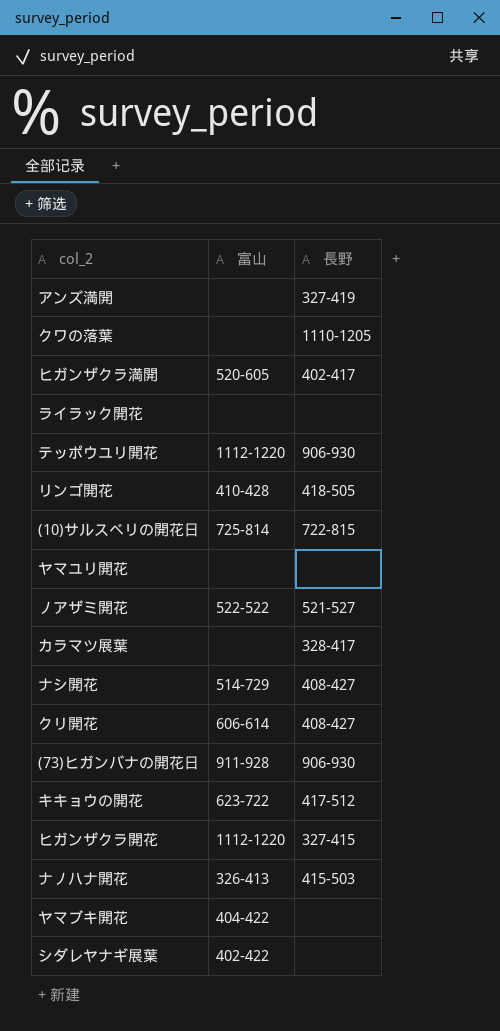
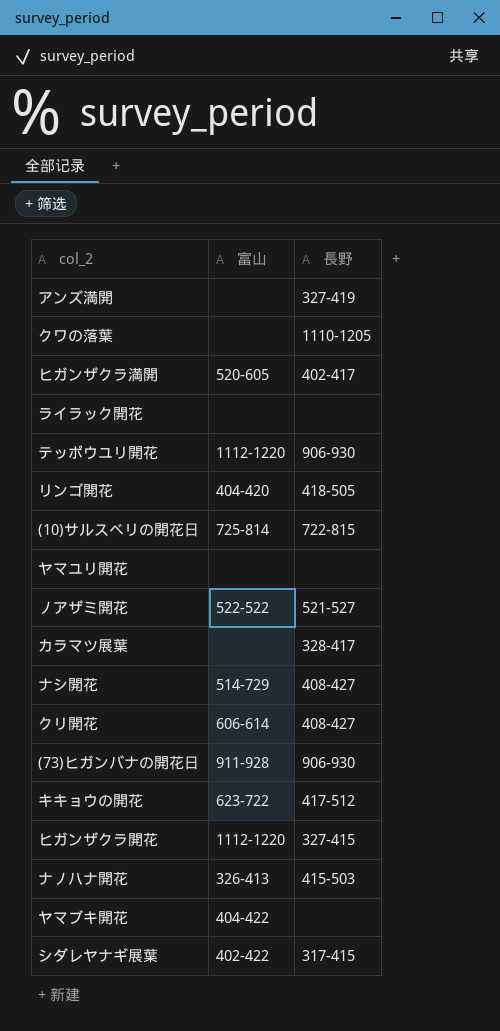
リンゴ開花 | 富山: 410-428 -> 404-420
シダレヤナギ展葉 | 長野: none -> 317-415

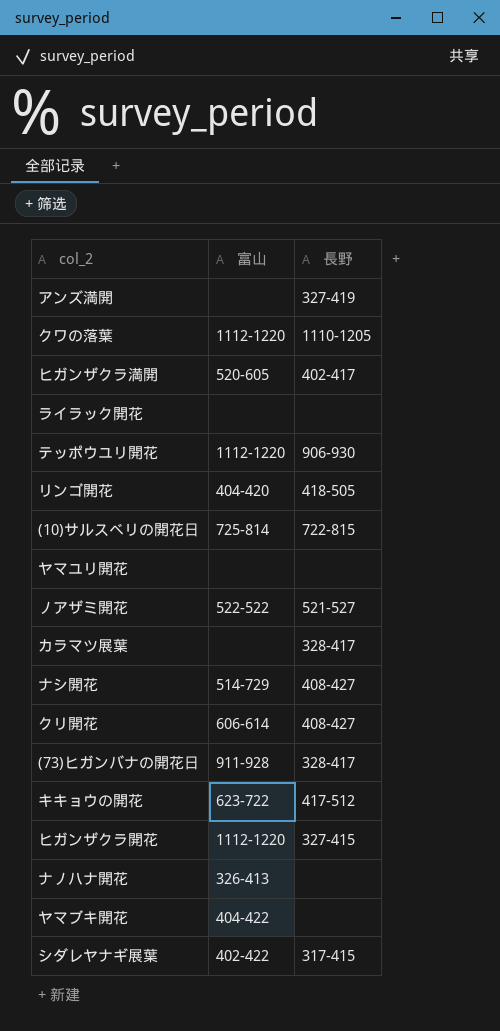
クワの落葉 | 富山: none -> 1112-1220
(73)ヒガンバナの開花日 | 長野: 906-930 -> 328-417
ナノハナ開花 | 長野: 415-503 -> none

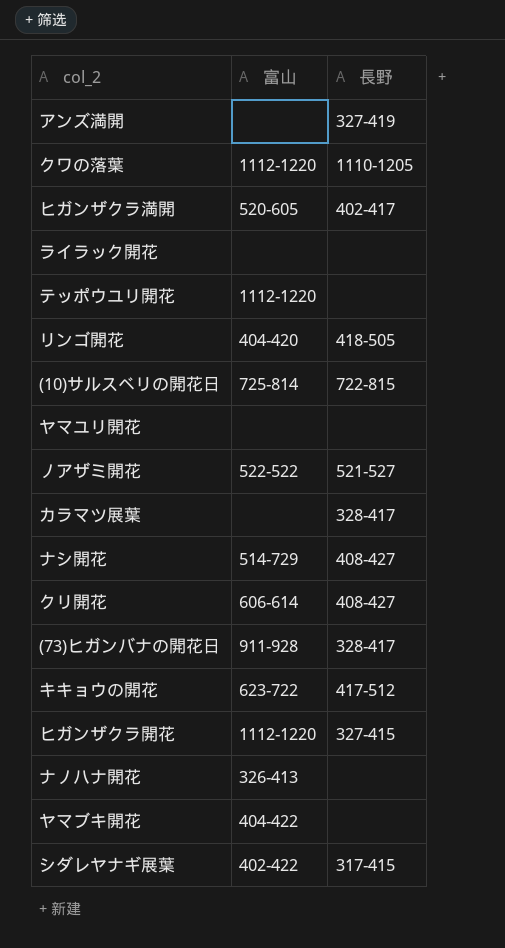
テッポウユリ開花 | 長野: 906-930 -> none

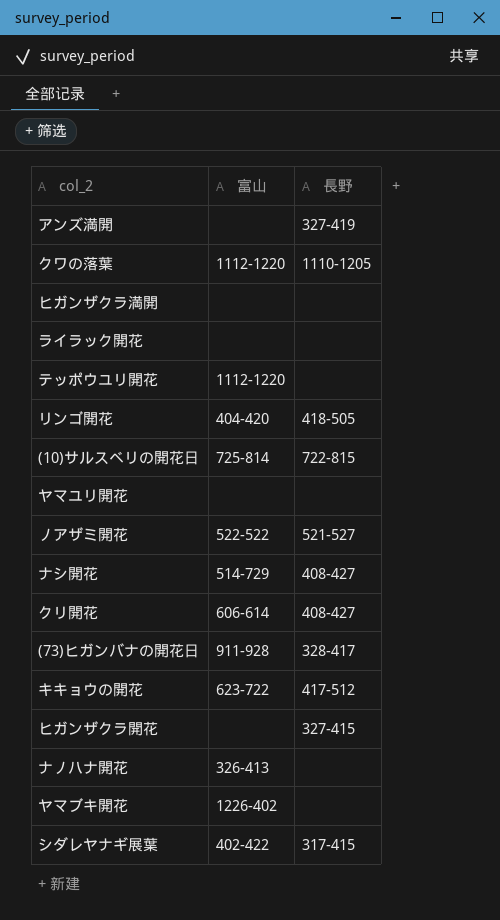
row カラマツ展葉: none | 328-417 -> none
ヒガンザクラ満開 | 富山: 520-605 -> none
ヒガンザクラ満開 | 長野: 402-417 -> none
ヒガンザクラ開花 | 富山: 1112-1220 -> none
ヤマブキ開花 | 富山: 404-422 -> 1226-402

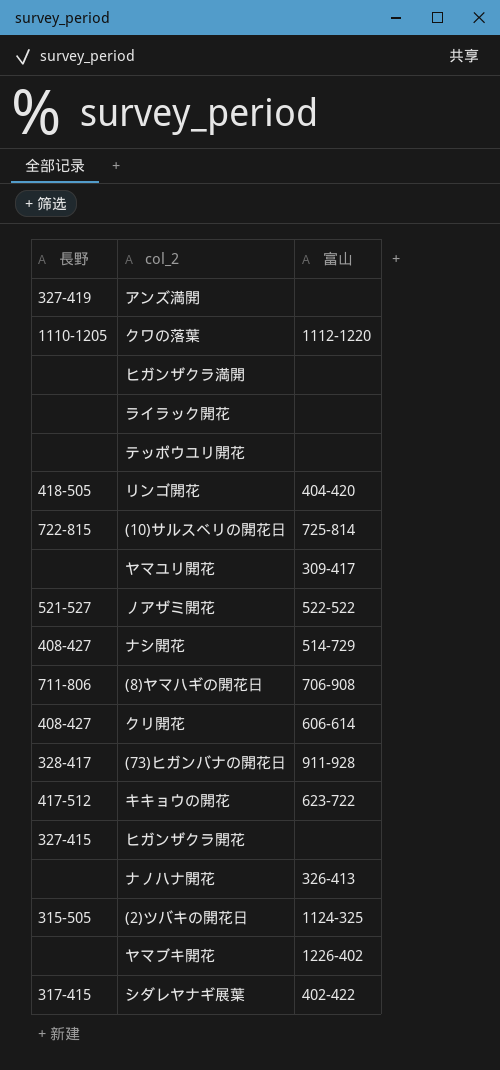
column 長野 | position: 3 -> 1
テッポウユリ開花 | 富山: 1112-1220 -> none
ヤマユリ開花 | 富山: none -> 309-417
row (8)ヤマハギの開花日: none -> 711-806 | 706-908
row (2)ツバキの開花日: none -> 315-505 | 1124-325

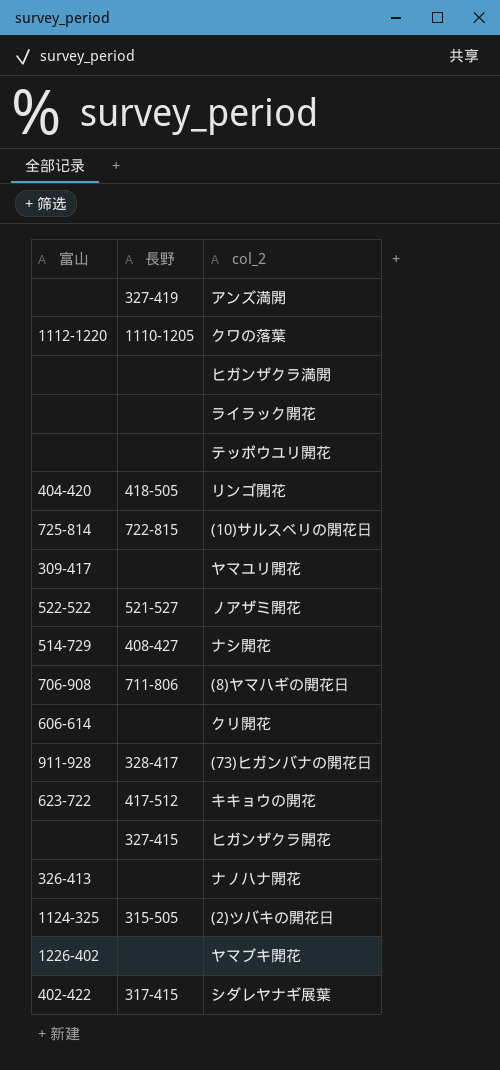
column 富山 | position: 3 -> 1
クリ開花 | 長野: 408-427 -> none

